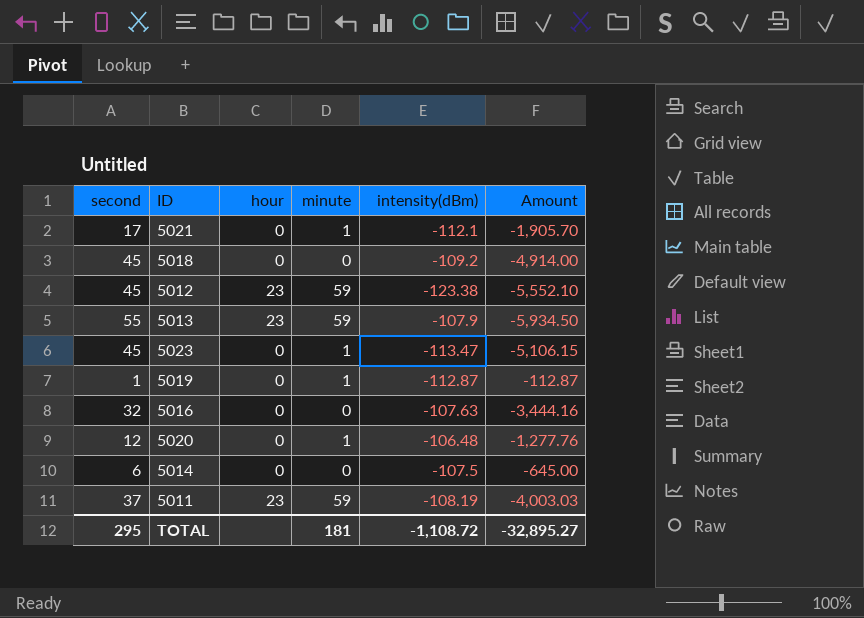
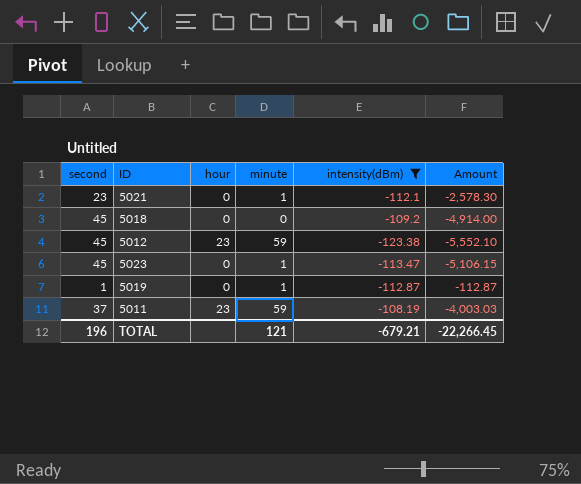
filter: none -> intensity(dBm) <= -108.19
5021 | second: 17 -> 23
5021 | Amount: -1,905.70 -> -2,578.30
TOTAL | second: 295 -> 196
TOTAL | minute: 181 -> 121
TOTAL | intensity(dBm): -1,108.72 -> -679.21
TOTAL | Amount: -32,895.27 -> -22,266.45

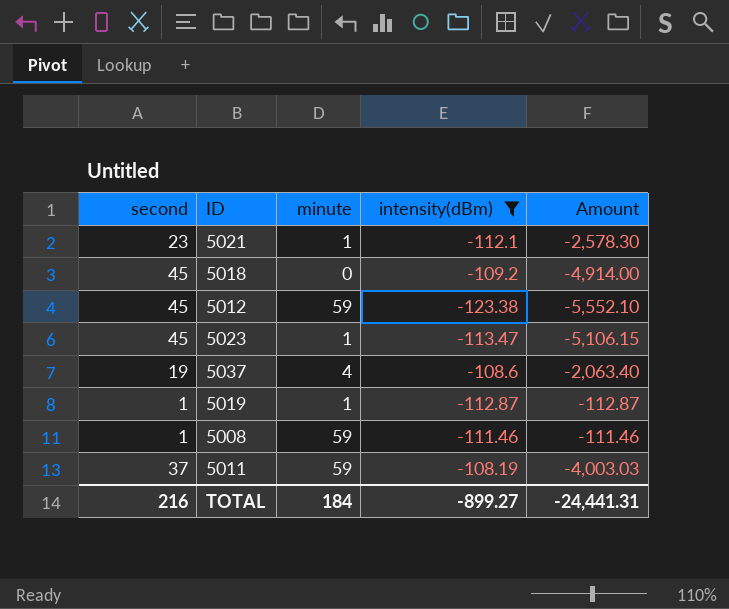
column hour | position: 3 -> none
row 5037: none -> 19 | 4 | -108.6 | -2,063.40
row 5008: none -> 1 | 59 | -111.46 | -111.46
TOTAL | second: 196 -> 216
TOTAL | minute: 121 -> 184
TOTAL | intensity(dBm): -679.21 -> -899.27
TOTAL | Amount: -22,266.45 -> -24,441.31

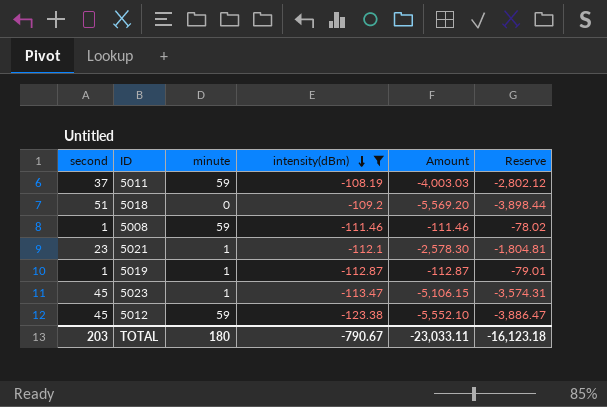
row order: none -> intensity(dBm) descending
column Reserve | formula: none -> [Amount] * 0.7
row 5037: 19 | 4 | -108.6 | -2,063.40 -> none
5018 | second: 45 -> 51
5018 | Amount: -4,914.00 -> -5,569.20
TOTAL | second: 216 -> 203
TOTAL | minute: 184 -> 180
TOTAL | intensity(dBm): -899.27 -> -790.67
TOTAL | Amount: -24,441.31 -> -23,033.11

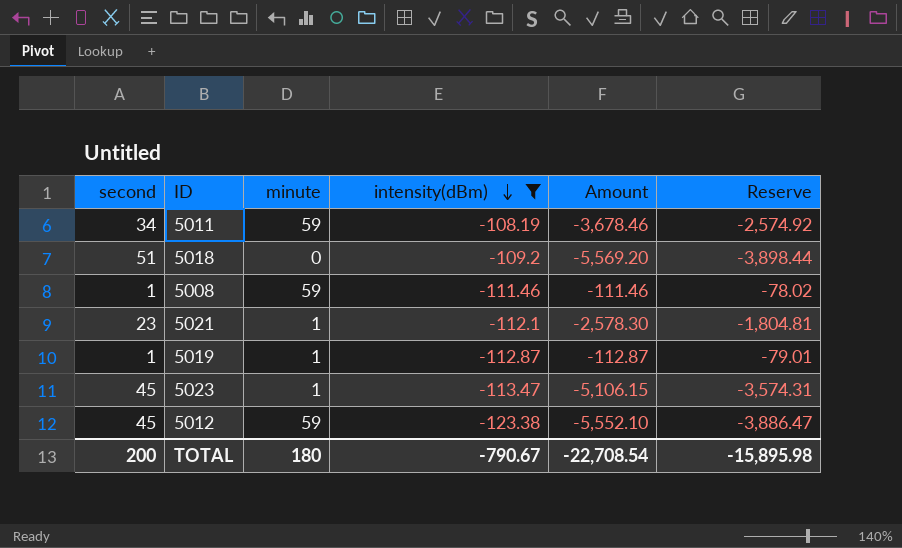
5011 | second: 37 -> 34
5011 | Amount: -4,003.03 -> -3,678.46
5011 | Reserve: -2,802.12 -> -2,574.92
TOTAL | second: 203 -> 200
TOTAL | Amount: -23,033.11 -> -22,708.54
TOTAL | Reserve: -16,123.18 -> -15,895.98

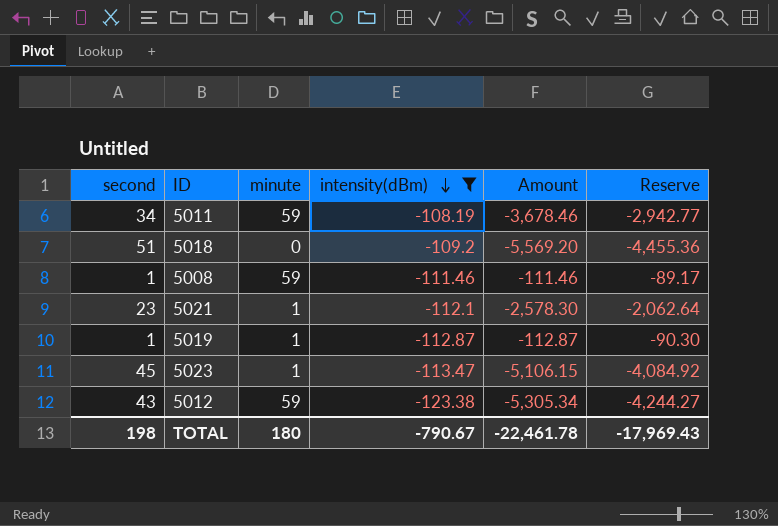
column Reserve | formula: [Amount] * 0.7 -> [Amount] * 0.8
5012 | second: 45 -> 43
5012 | Amount: -5,552.10 -> -5,305.34
TOTAL | second: 200 -> 198
TOTAL | Amount: -22,708.54 -> -22,461.78
TOTAL | Reserve: -15,895.98 -> -17,969.43

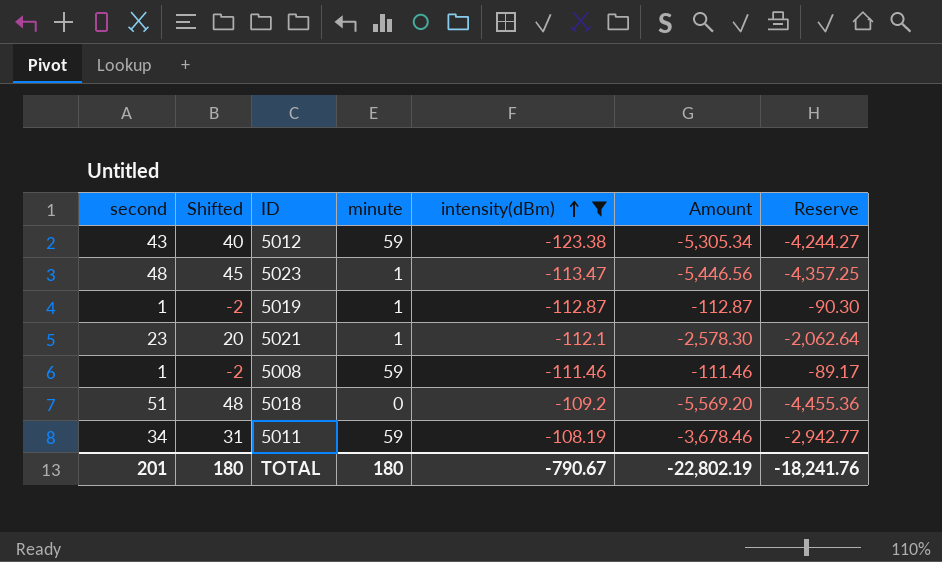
row order: intensity(dBm) descending -> intensity(dBm) ascending
column Shifted | formula: none -> [second] - 3
5023 | second: 45 -> 48
5023 | Amount: -5,106.15 -> -5,446.56
5023 | Reserve: -4,084.92 -> -4,357.25
TOTAL | second: 198 -> 201
TOTAL | Amount: -22,461.78 -> -22,802.19
TOTAL | Reserve: -17,969.43 -> -18,241.76

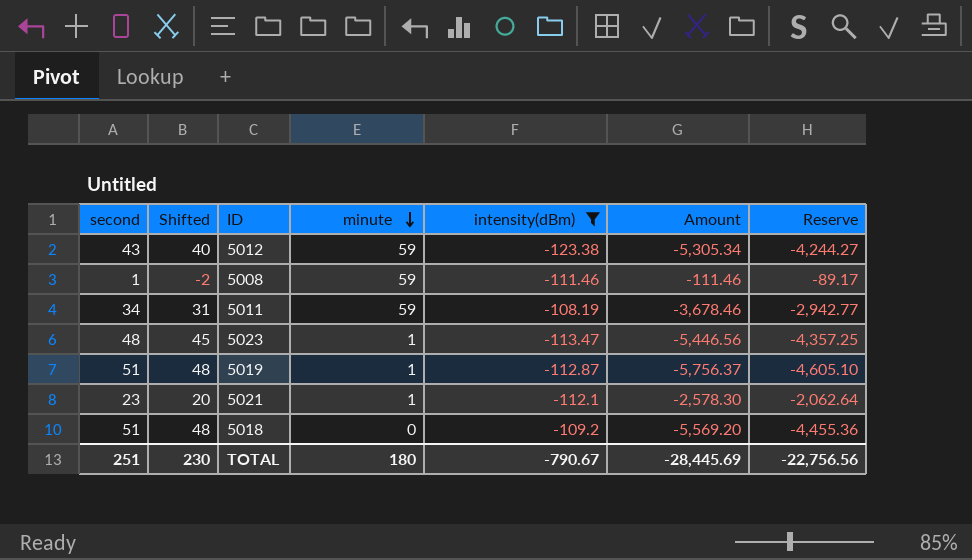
row order: intensity(dBm) ascending -> minute descending
5019 | second: 1 -> 51
5019 | Shifted: -2 -> 48
5019 | Amount: -112.87 -> -5,756.37
5019 | Reserve: -90.30 -> -4,605.10
TOTAL | second: 201 -> 251
TOTAL | Shifted: 180 -> 230
TOTAL | Amount: -22,802.19 -> -28,445.69
TOTAL | Reserve: -18,241.76 -> -22,756.56

